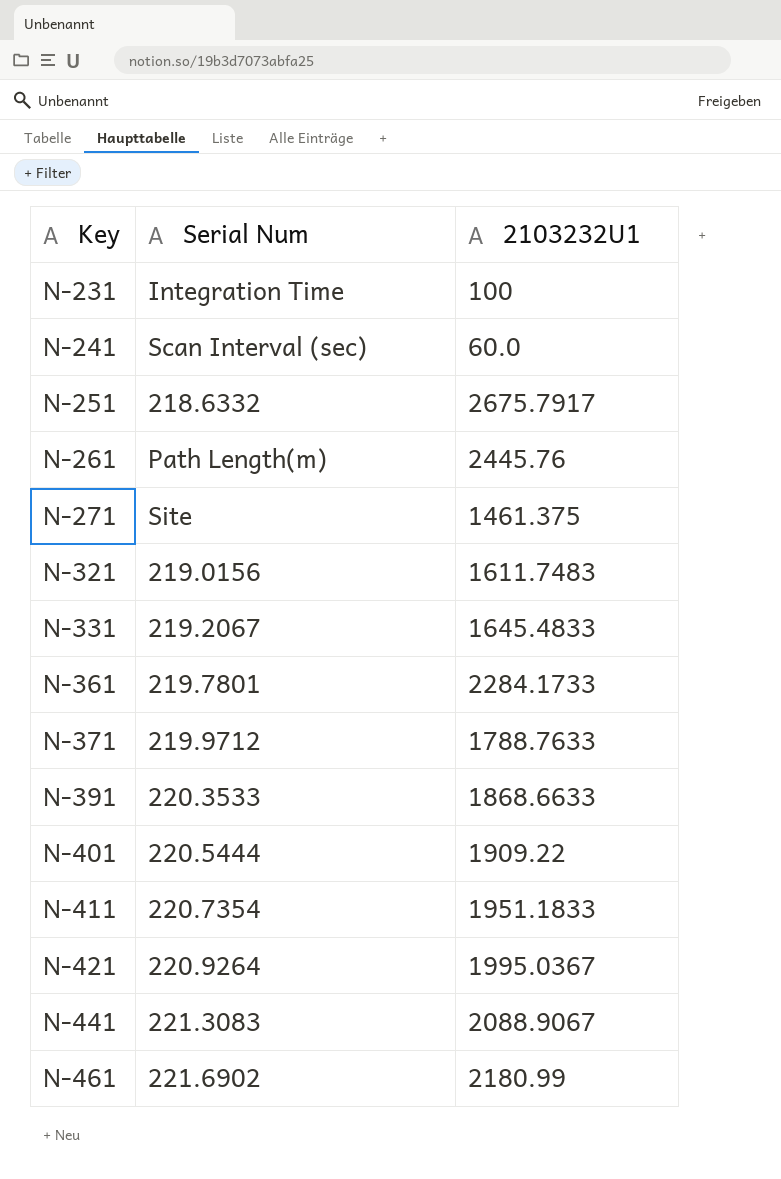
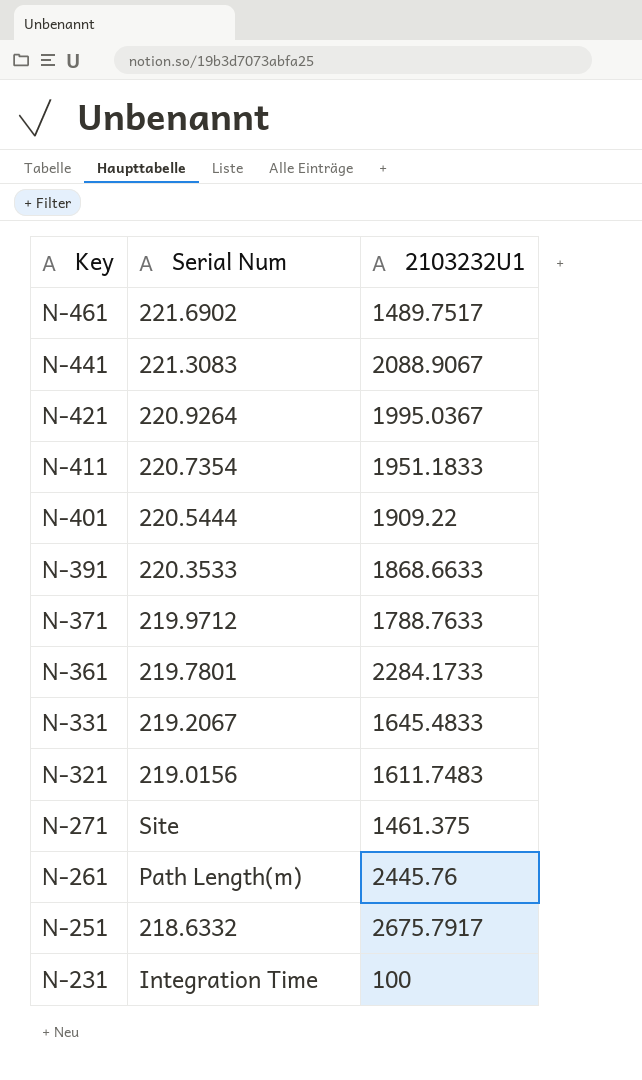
row order: Key ascending -> Key descending
row N-241: Scan Interval (sec) | 60.0 -> none
N-461 | 2103232U1: 2180.99 -> 1489.7517

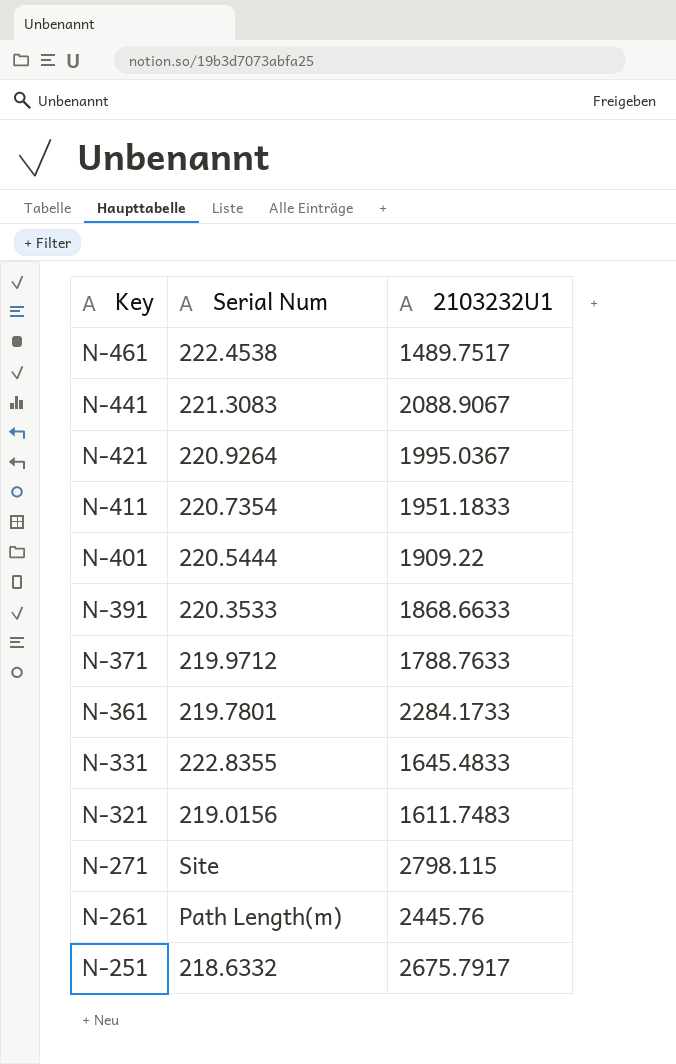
row N-231: Integration Time | 100 -> none
N-461 | Serial Num: 221.6902 -> 222.4538
N-331 | Serial Num: 219.2067 -> 222.8355
N-271 | 2103232U1: 1461.375 -> 2798.115

